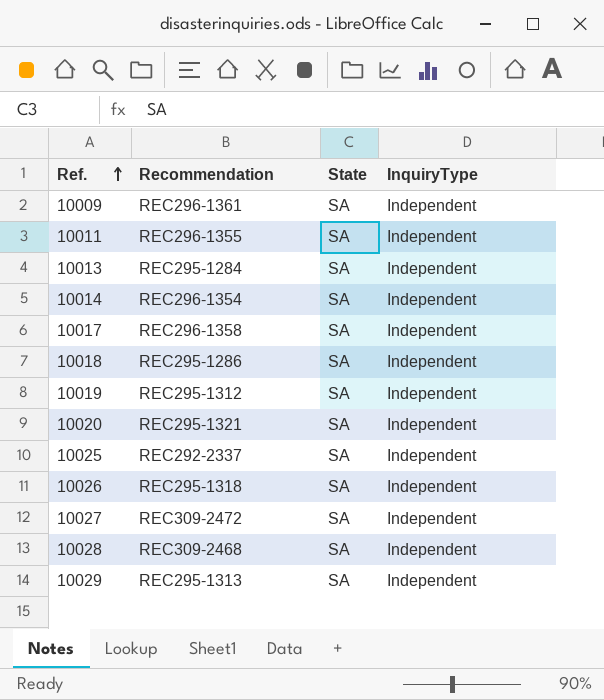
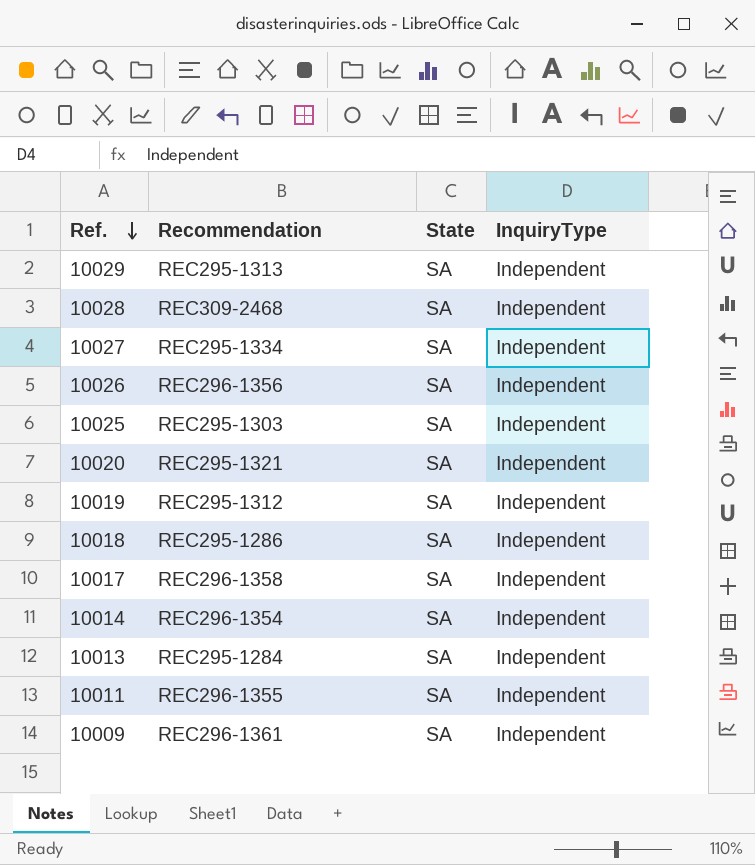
row order: Ref. ascending -> Ref. descending
10027 | Recommendation: REC309-2472 -> REC295-1334
10026 | Recommendation: REC295-1318 -> REC296-1356
10025 | Recommendation: REC292-2337 -> REC295-1303

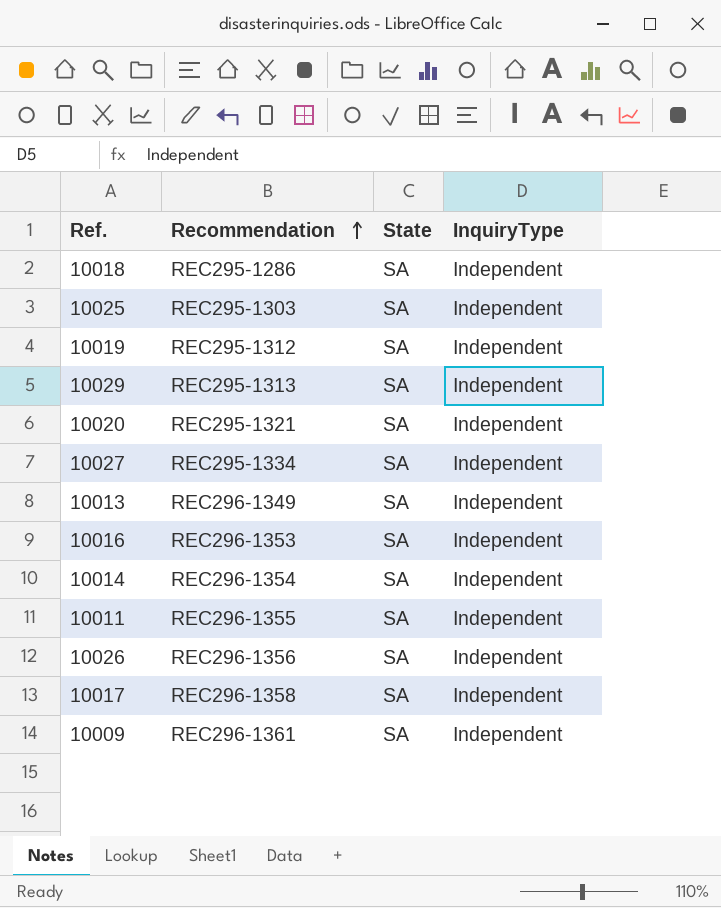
row order: Ref. descending -> Recommendation ascending
row 10028: REC309-2468 | SA | Independent -> none
10013 | Recommendation: REC295-1284 -> REC296-1349
row 10016: none -> REC296-1353 | SA | Independent

